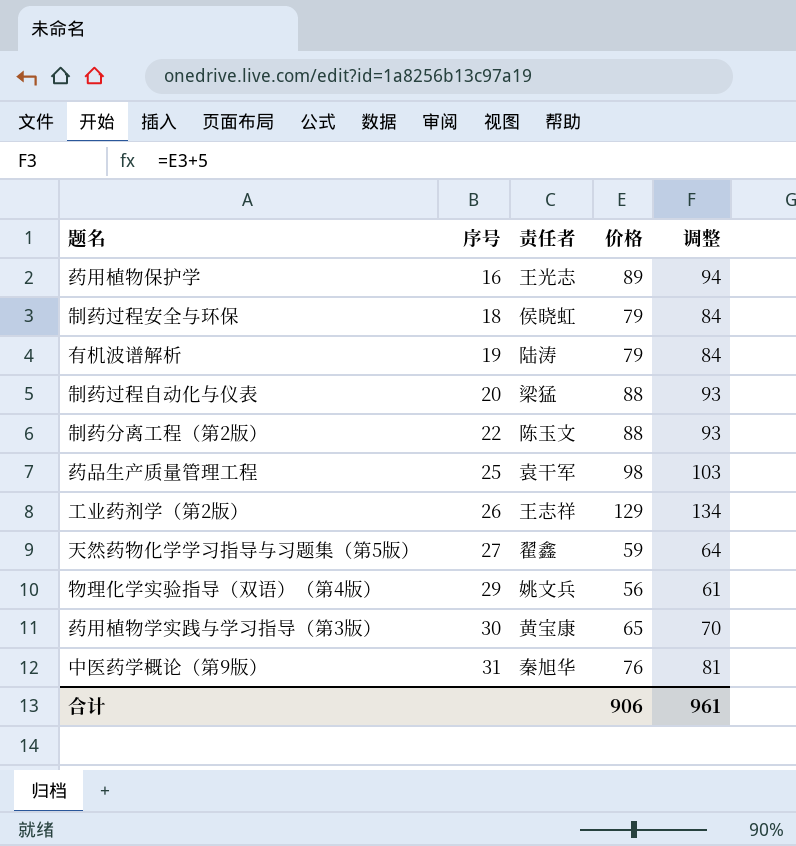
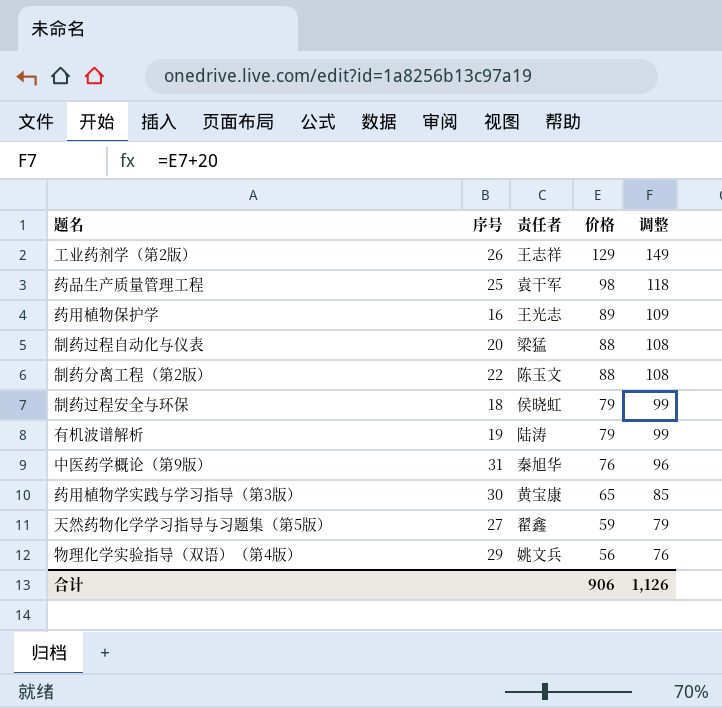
row order: 序号 ascending -> 价格 descending
column 调整 | formula: [价格] + 5 -> [价格] + 20
合计 | 调整: 961 -> 1,126

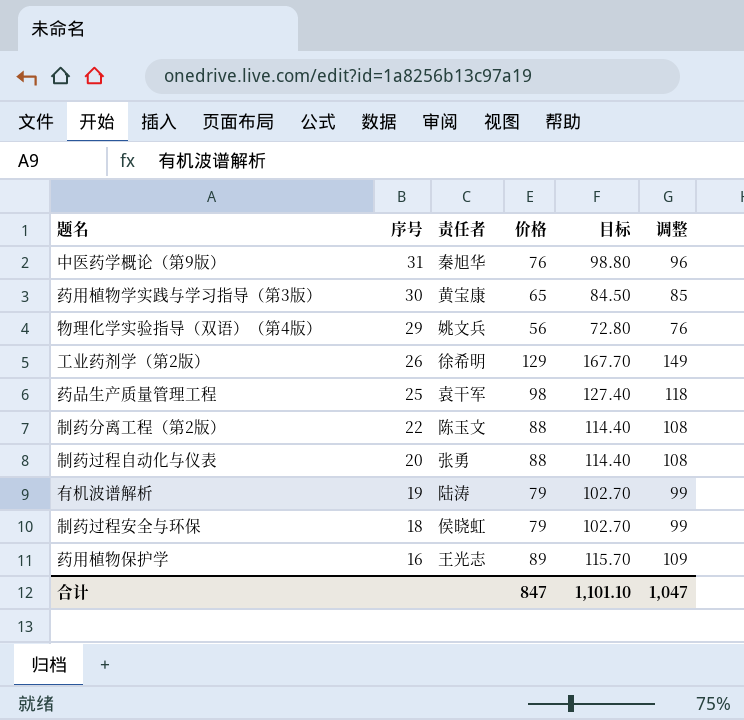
row order: 价格 descending -> 序号 descending
column 目标 | formula: none -> [价格] * 1.3
row 天然药物化学学习指导与习题集（第5版）: 27 | 翟鑫 | 59 | 79 -> none
工业药剂学（第2版） | 责任者: 王志祥 -> 徐希明
制药过程自动化与仪表 | 责任者: 梁猛 -> 张勇
合计 | 价格: 906 -> 847
合计 | 调整: 1,126 -> 1,047

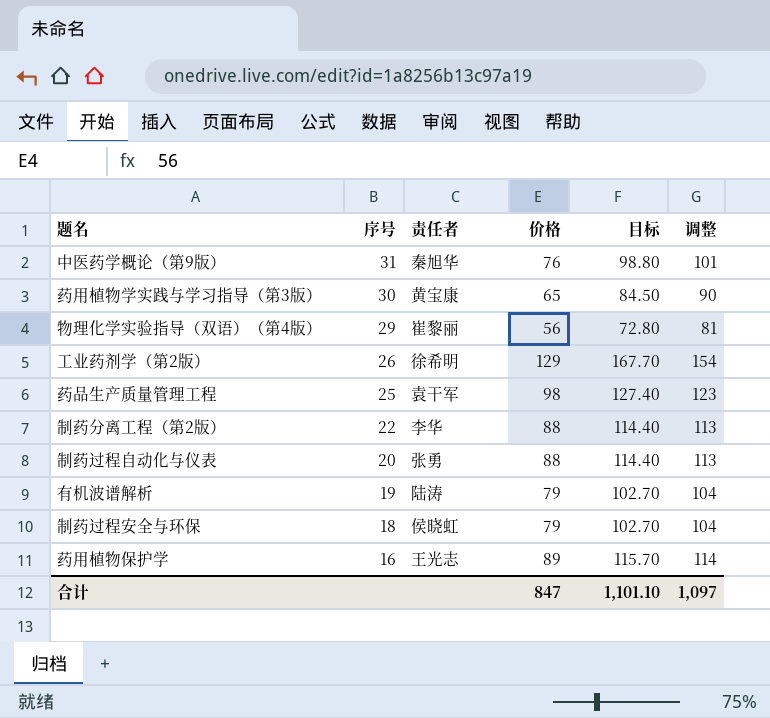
column 调整 | formula: [价格] + 20 -> [价格] + 25
物理化学实验指导（双语）（第4版） | 责任者: 姚文兵 -> 崔黎丽
制药分离工程（第2版） | 责任者: 陈玉文 -> 李华
合计 | 调整: 1,047 -> 1,097

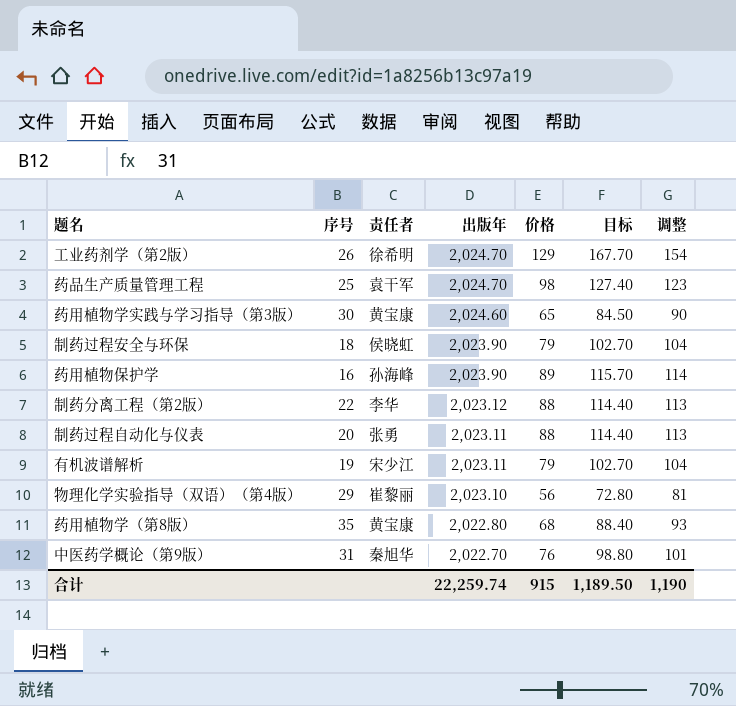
row order: 序号 descending -> 出版年 descending
column 出版年 | position: none -> 4
药用植物保护学 | 责任者: 王光志 -> 孙海峰
有机波谱解析 | 责任者: 陆涛 -> 宋少江
row 药用植物学（第8版）: none -> 35 | 黄宝康 | 2,022.80 | 68 | 88.40 | 93
合计 | 价格: 847 -> 915
合计 | 目标: 1,101.10 -> 1,189.50
合计 | 调整: 1,097 -> 1,190

